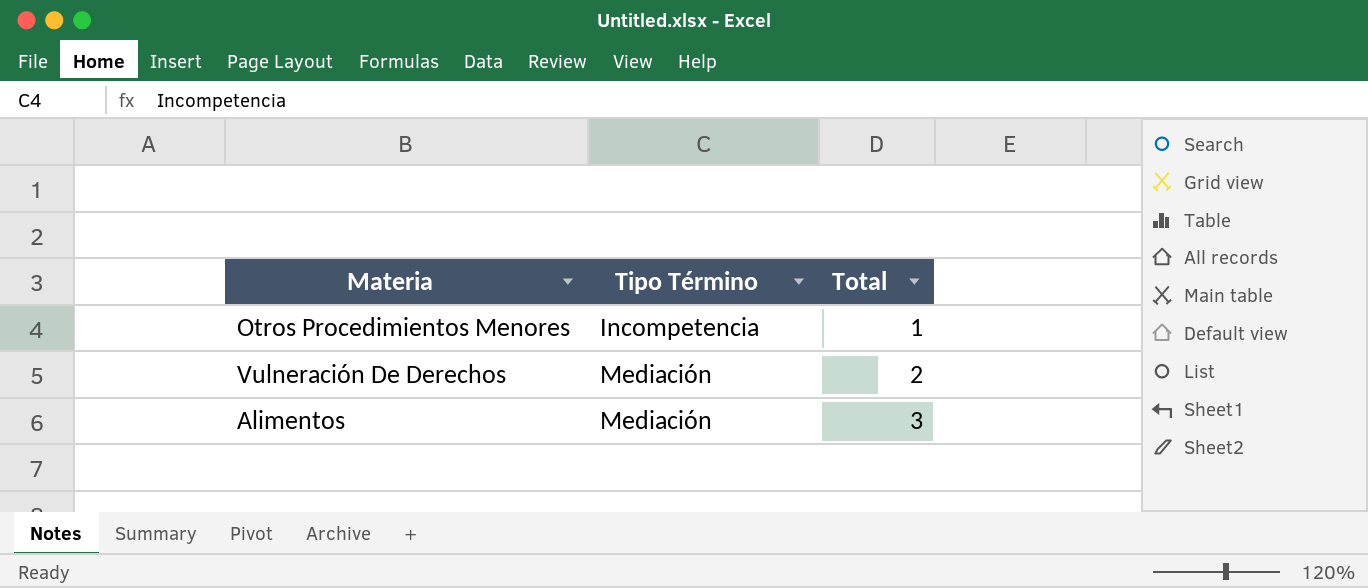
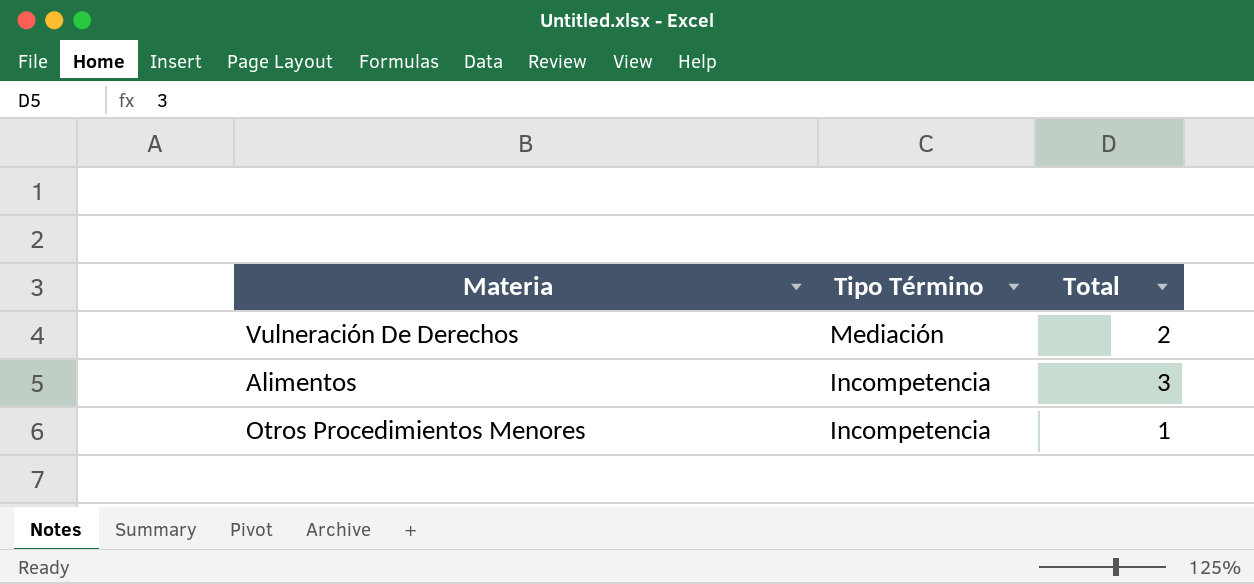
row order: Tipo Término ascending -> Tipo Término descending
Alimentos | Tipo Término: Mediación -> Incompetencia

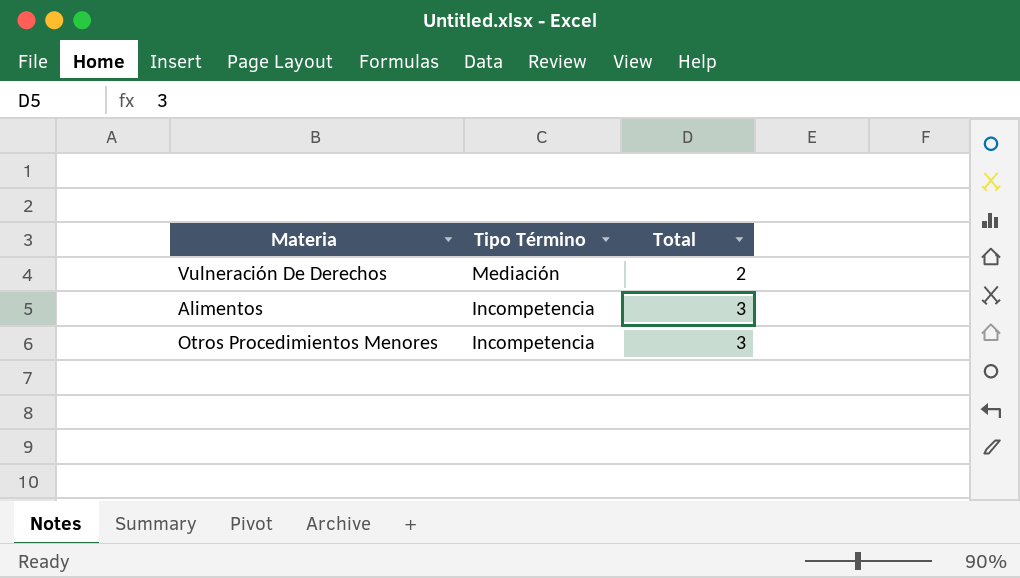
Otros Procedimientos Menores | Total: 1 -> 3

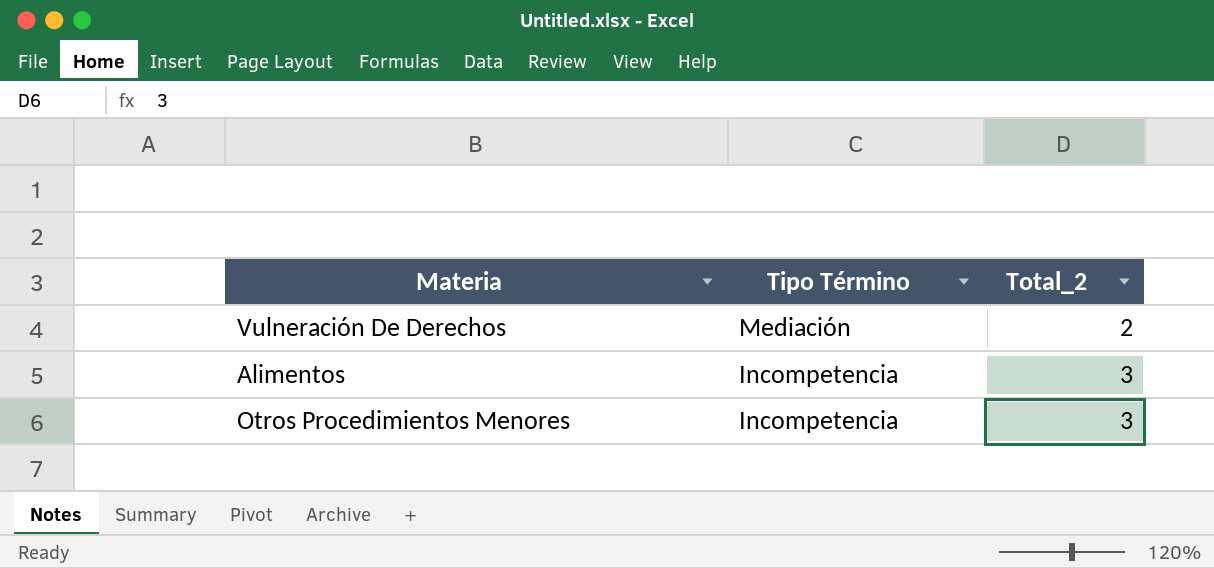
column name: Total -> Total_2

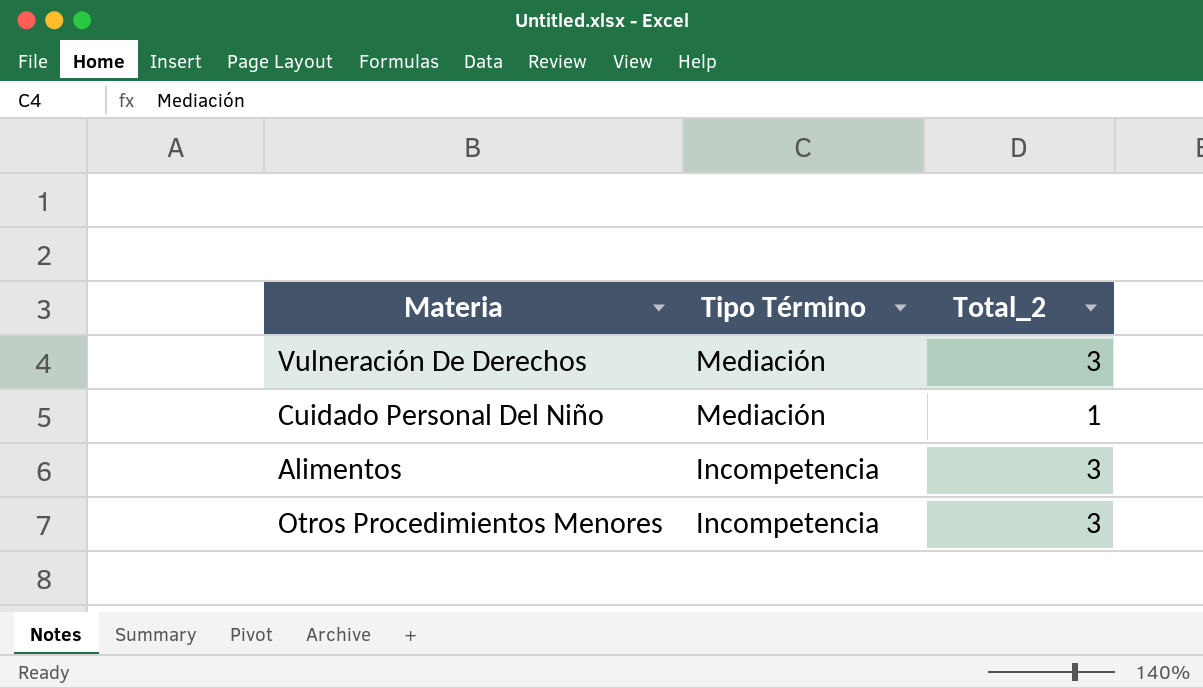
Vulneración De Derechos | Total_2: 2 -> 3
row Cuidado Personal Del Niño: none -> Mediación | 1

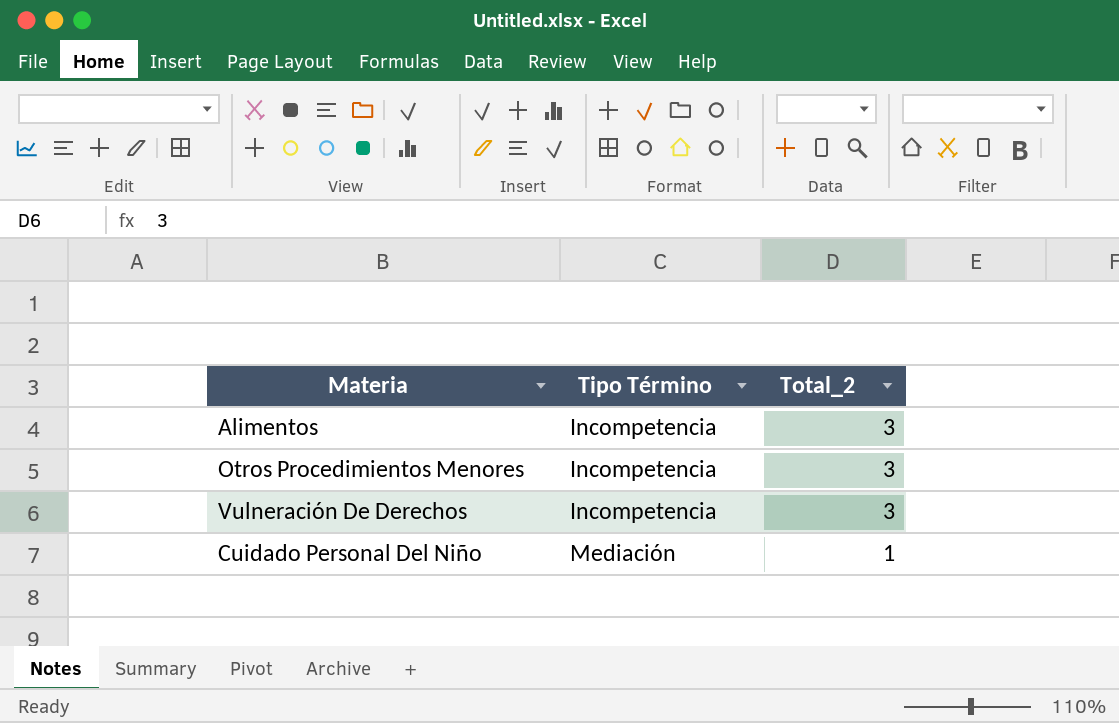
row order: Tipo Término descending -> Tipo Término ascending
Vulneración De Derechos | Tipo Término: Mediación -> Incompetencia

